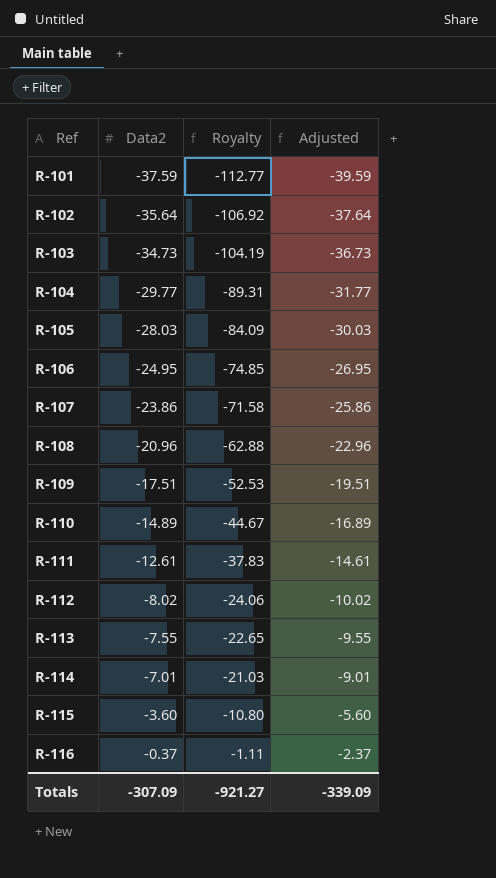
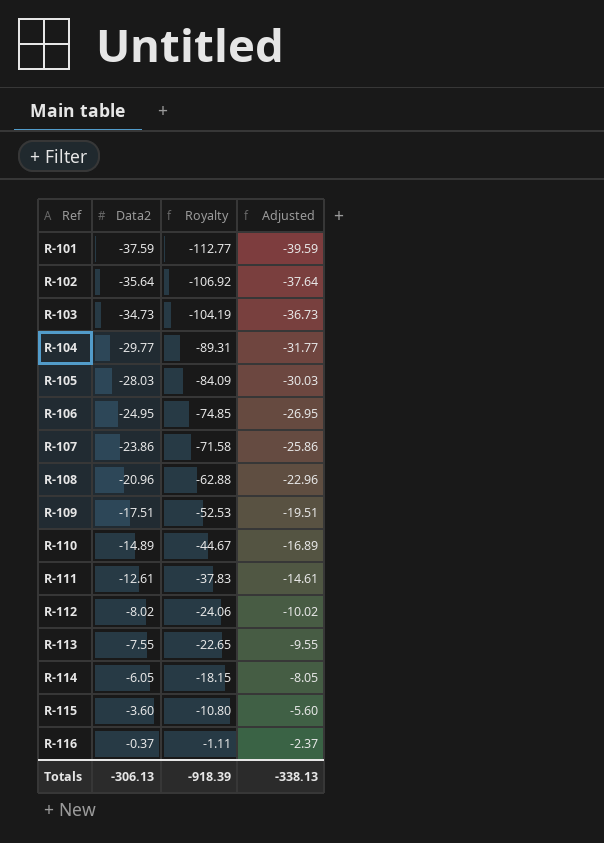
R-114 | Data2: -7.01 -> -6.05
R-114 | Royalty: -21.03 -> -18.15
R-114 | Adjusted: -9.01 -> -8.05
Totals | Data2: -307.09 -> -306.13
Totals | Royalty: -921.27 -> -918.39
Totals | Adjusted: -339.09 -> -338.13

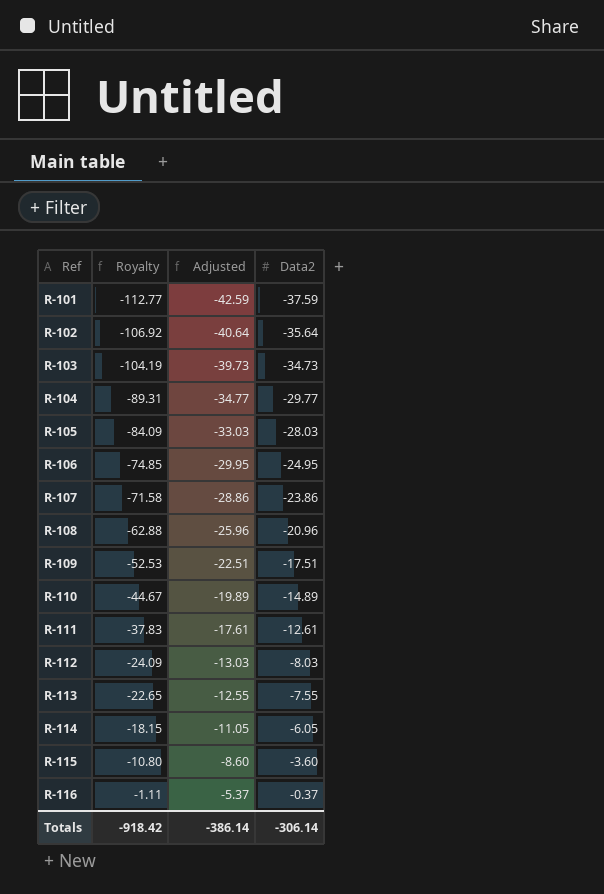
column Adjusted | formula: [Data2] - 2 -> [Data2] - 5
column Data2 | position: 2 -> 4
R-112 | Royalty: -24.06 -> -24.09
R-112 | Data2: -8.02 -> -8.03
Totals | Royalty: -918.39 -> -918.42
Totals | Adjusted: -338.13 -> -386.14
Totals | Data2: -306.13 -> -306.14

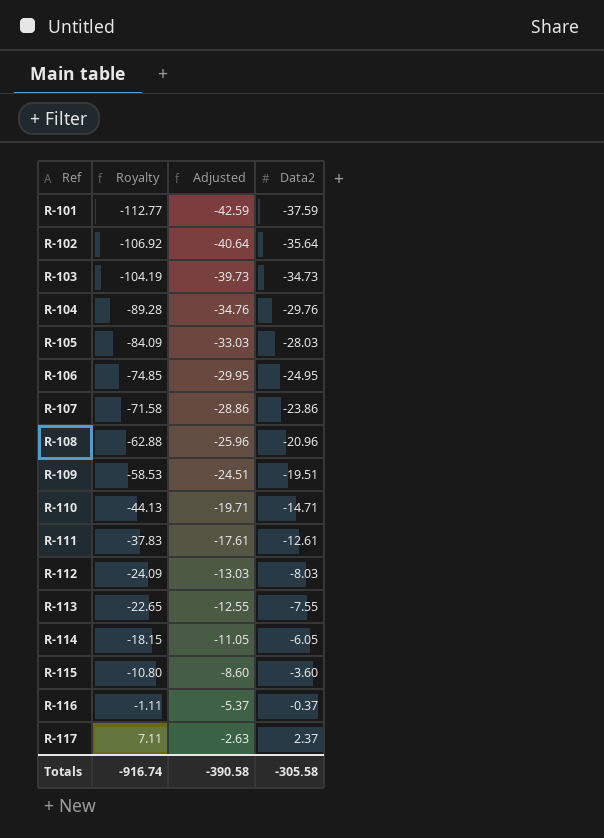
R-104 | Royalty: -89.31 -> -89.28
R-104 | Adjusted: -34.77 -> -34.76
R-104 | Data2: -29.77 -> -29.76
R-109 | Royalty: -52.53 -> -58.53
R-109 | Adjusted: -22.51 -> -24.51
R-109 | Data2: -17.51 -> -19.51
R-110 | Royalty: -44.67 -> -44.13
R-110 | Adjusted: -19.89 -> -19.71
R-110 | Data2: -14.89 -> -14.71
row R-117: none -> 7.11 | -2.63 | 2.37
Totals | Royalty: -918.42 -> -916.74
Totals | Adjusted: -386.14 -> -390.58
Totals | Data2: -306.14 -> -305.58

